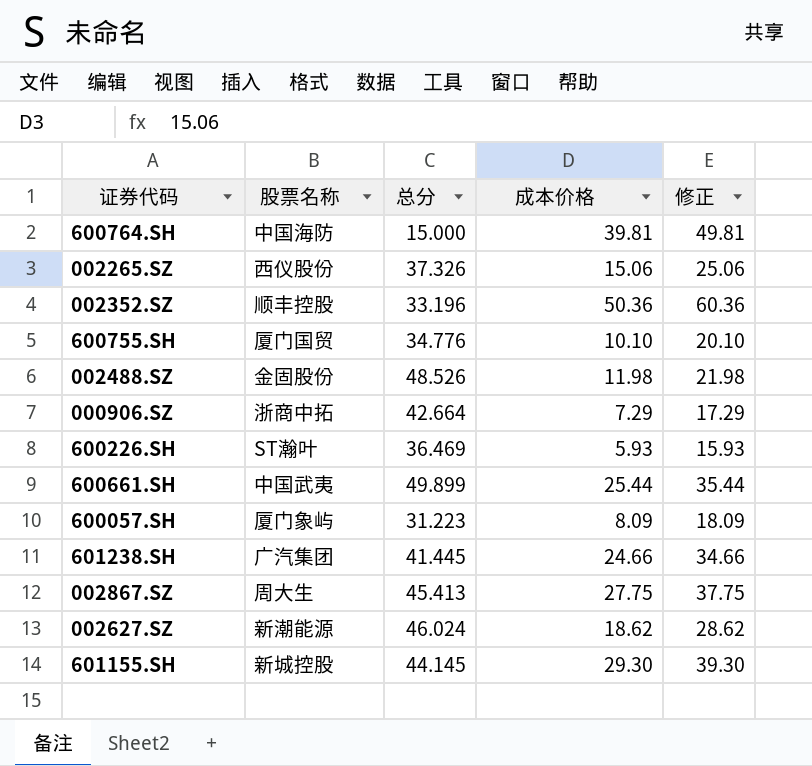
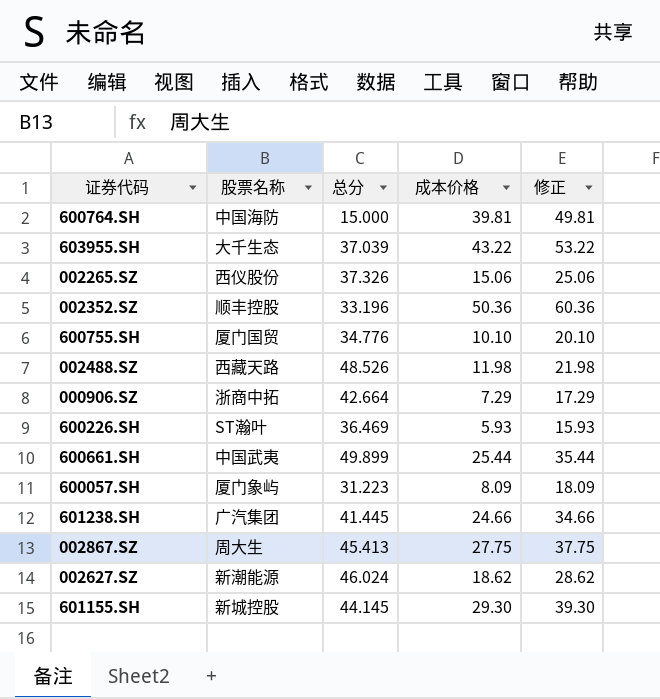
row 603955.SH: none -> 大千生态 | 37.039 | 43.22 | 53.22
002488.SZ | 股票名称: 金固股份 -> 西藏天路

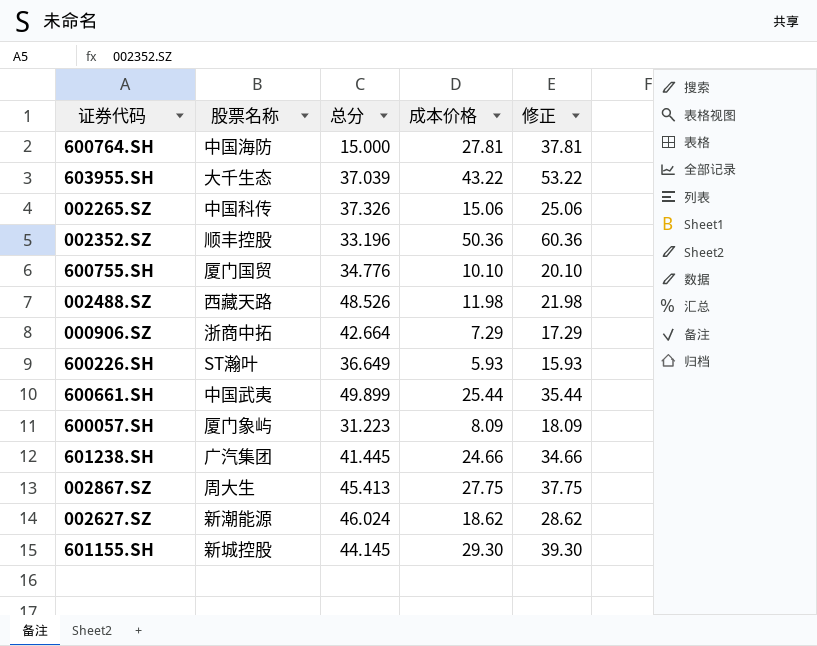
600764.SH | 成本价格: 39.81 -> 27.81
600764.SH | 修正: 49.81 -> 37.81
002265.SZ | 股票名称: 西仪股份 -> 中国科传
600226.SH | 总分: 36.469 -> 36.649

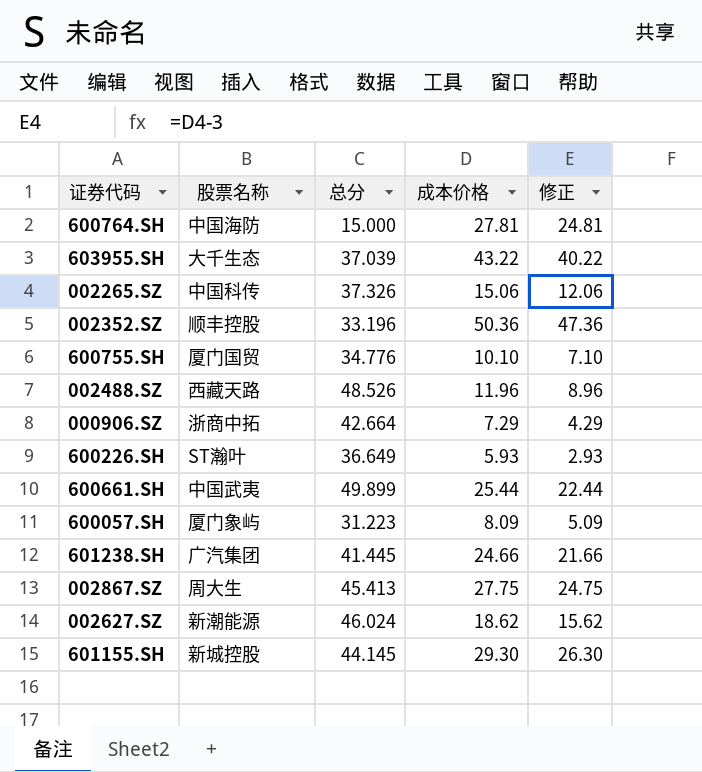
column 修正 | formula: [成本价格] + 10 -> [成本价格] - 3
002488.SZ | 成本价格: 11.98 -> 11.96

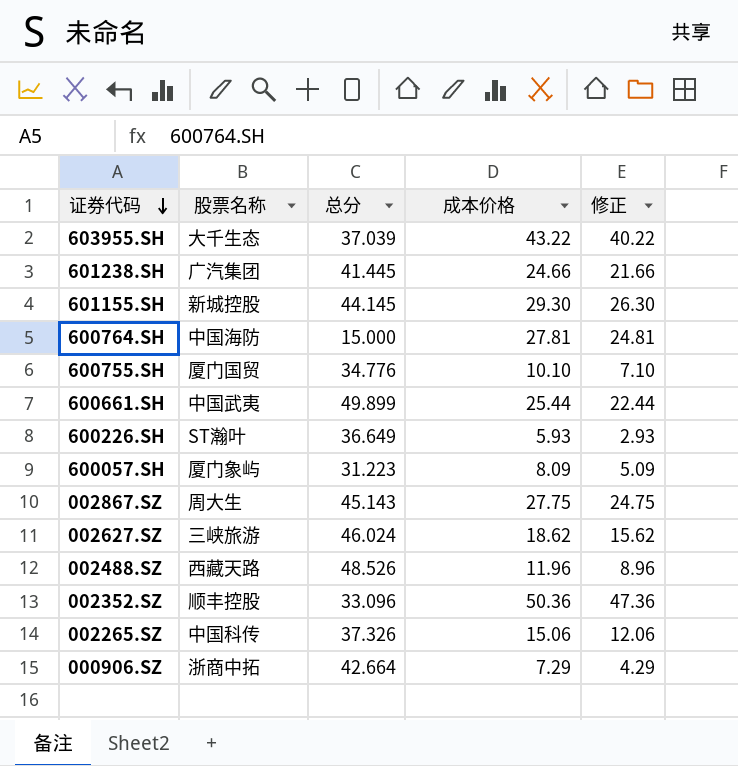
row order: none -> 证券代码 descending
002867.SZ | 总分: 45.413 -> 45.143
002627.SZ | 股票名称: 新潮能源 -> 三峡旅游
002352.SZ | 总分: 33.196 -> 33.096

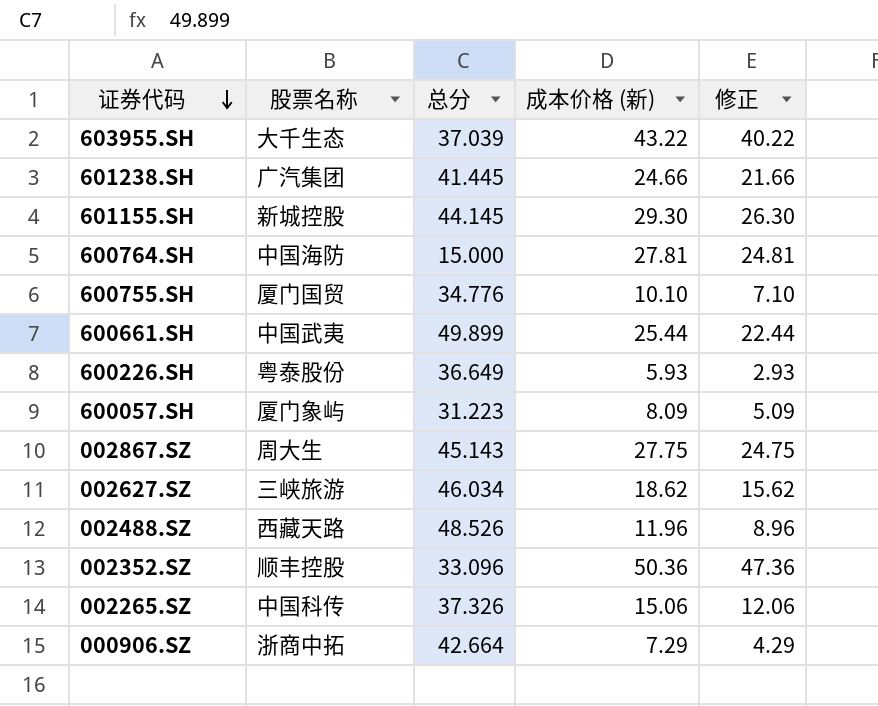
column name: 成本价格 -> 成本价格 (新)
600226.SH | 股票名称: ST瀚叶 -> 粤泰股份
002627.SZ | 总分: 46.024 -> 46.034

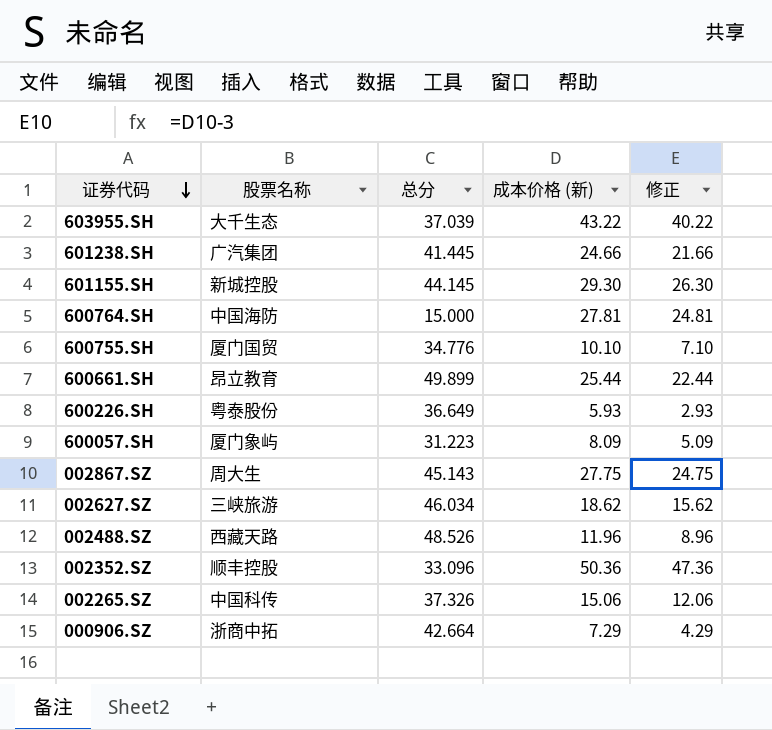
600661.SH | 股票名称: 中国武夷 -> 昂立教育

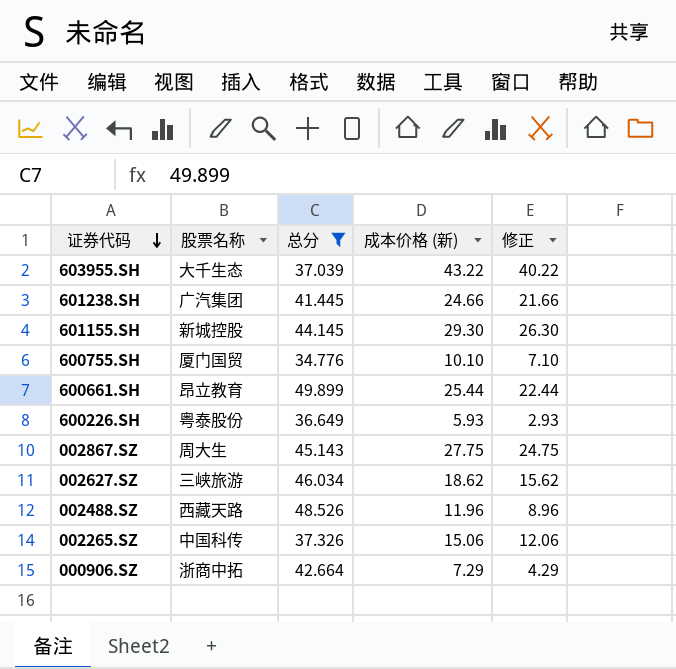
filter: none -> 总分 >= 34.776

